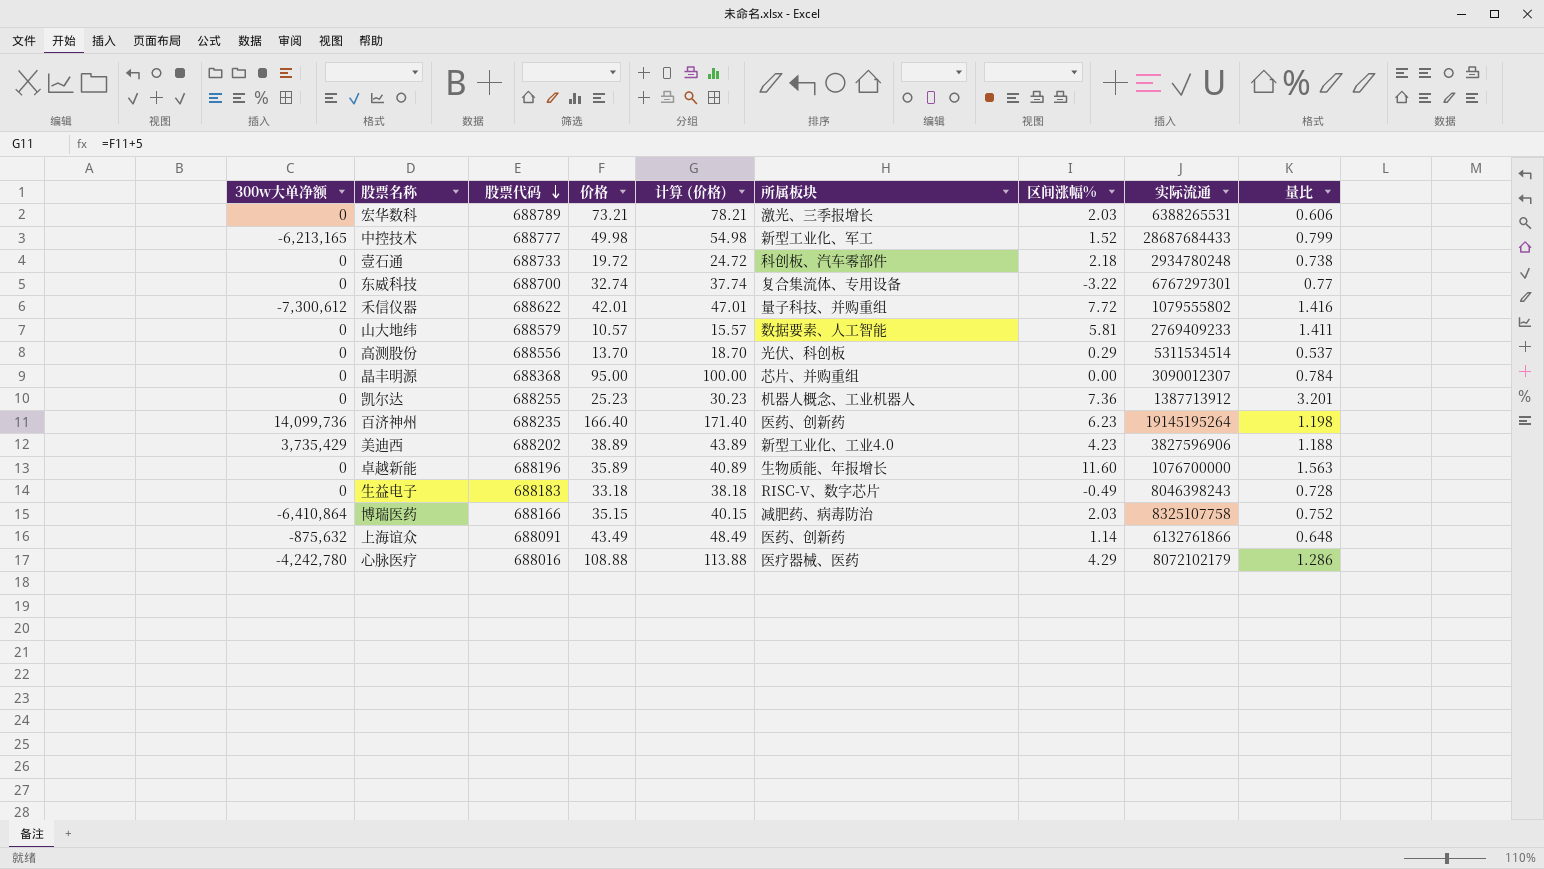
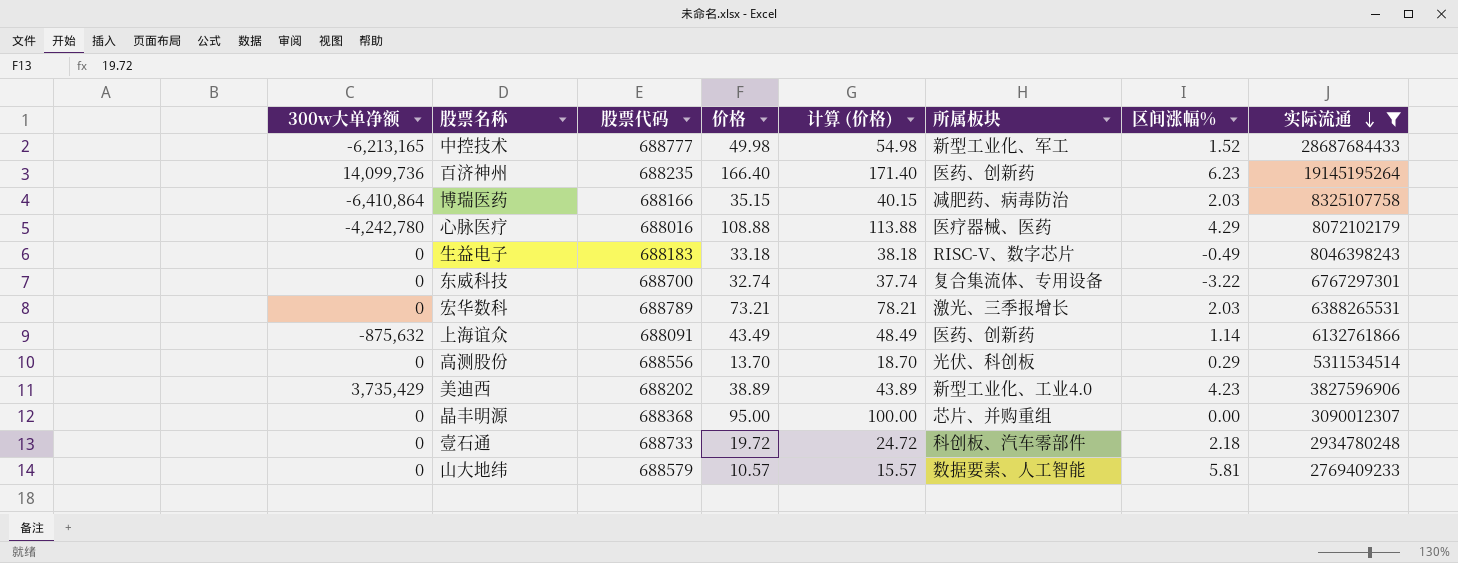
filter: none -> 实际流通 >= 2769409233
row order: 股票代码 descending -> 实际流通 descending
column 量比 | position: 9 -> none

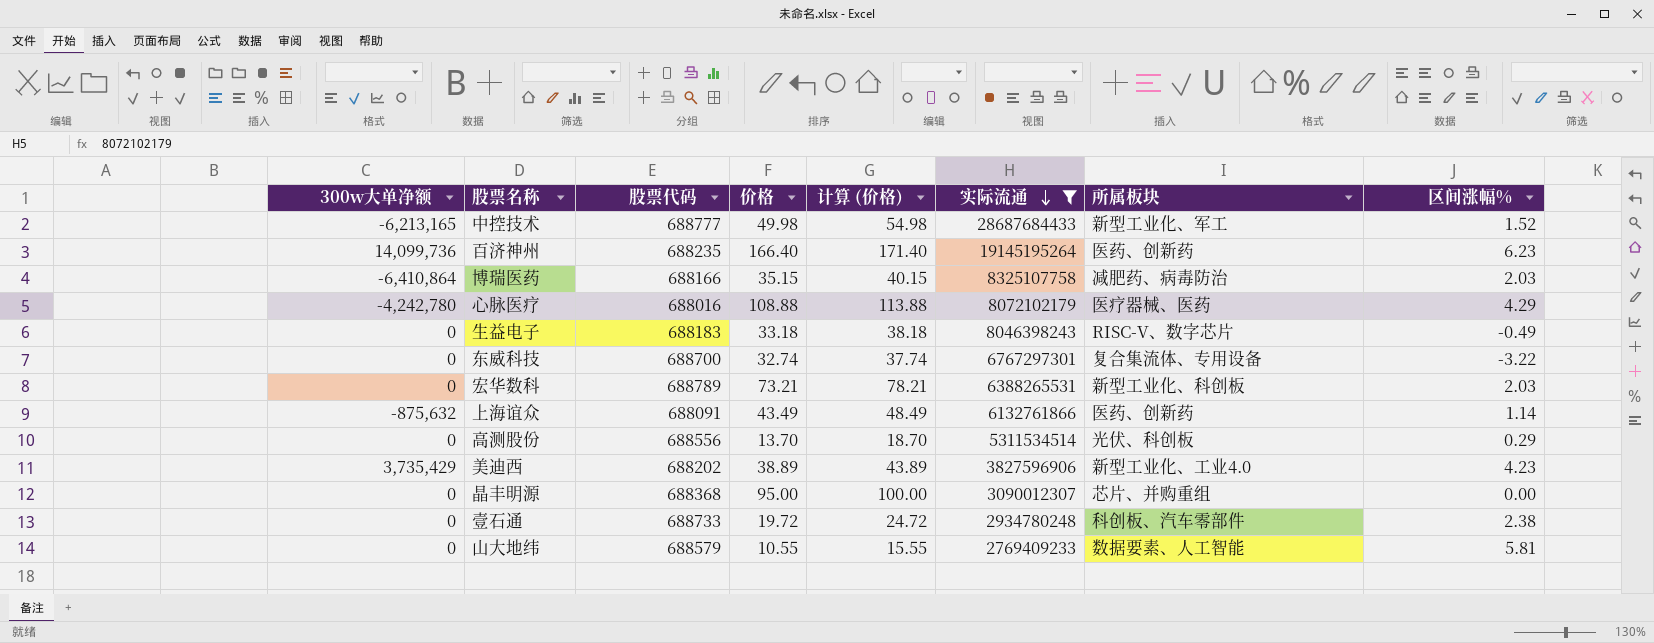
column 实际流通 | position: 8 -> 6
宏华数科 | 所属板块: 激光、三季报增长 -> 新型工业化、科创板
壹石通 | 区间涨幅%: 2.18 -> 2.38
山大地纬 | 价格: 10.57 -> 10.55
山大地纬 | 计算 (价格): 15.57 -> 15.55

